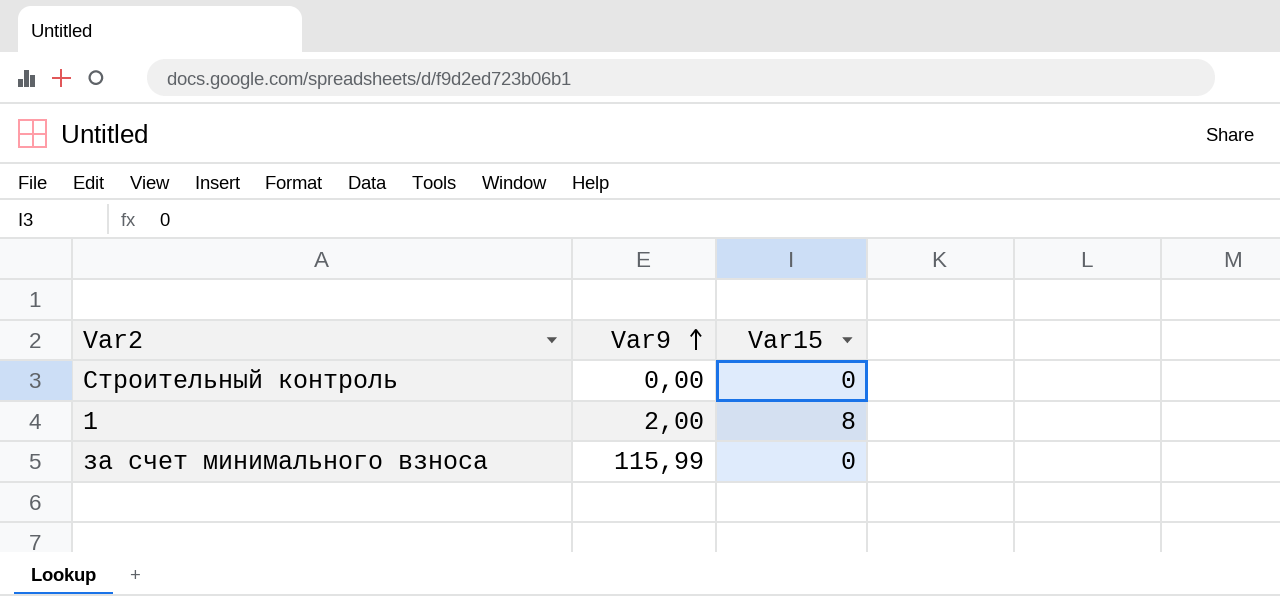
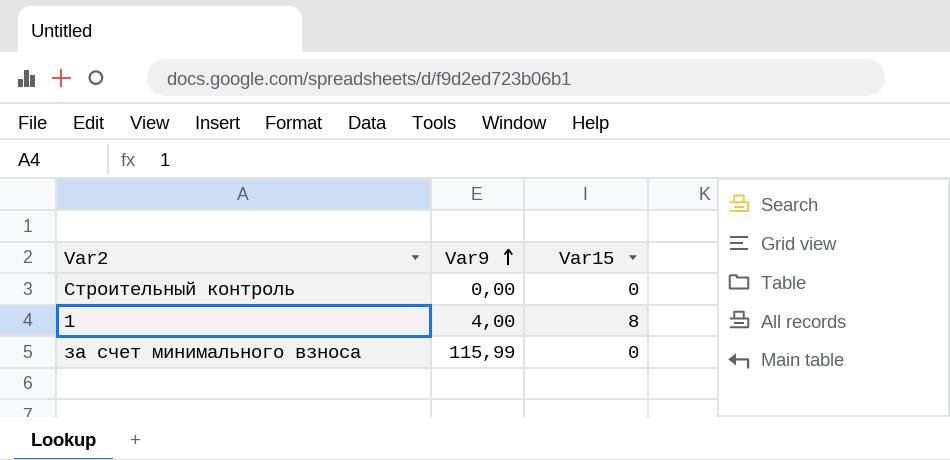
1 | Var9: 2,00 -> 4,00

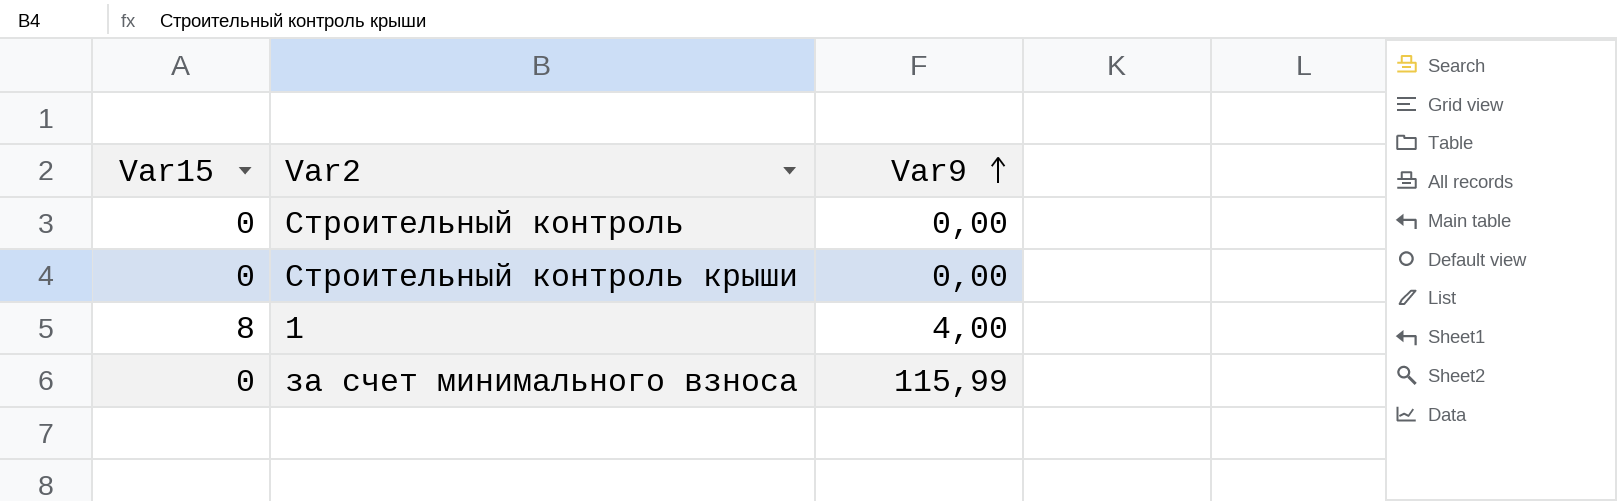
column Var15 | position: 3 -> 1
row Строительный контроль крыши: none -> 0 | 0,00

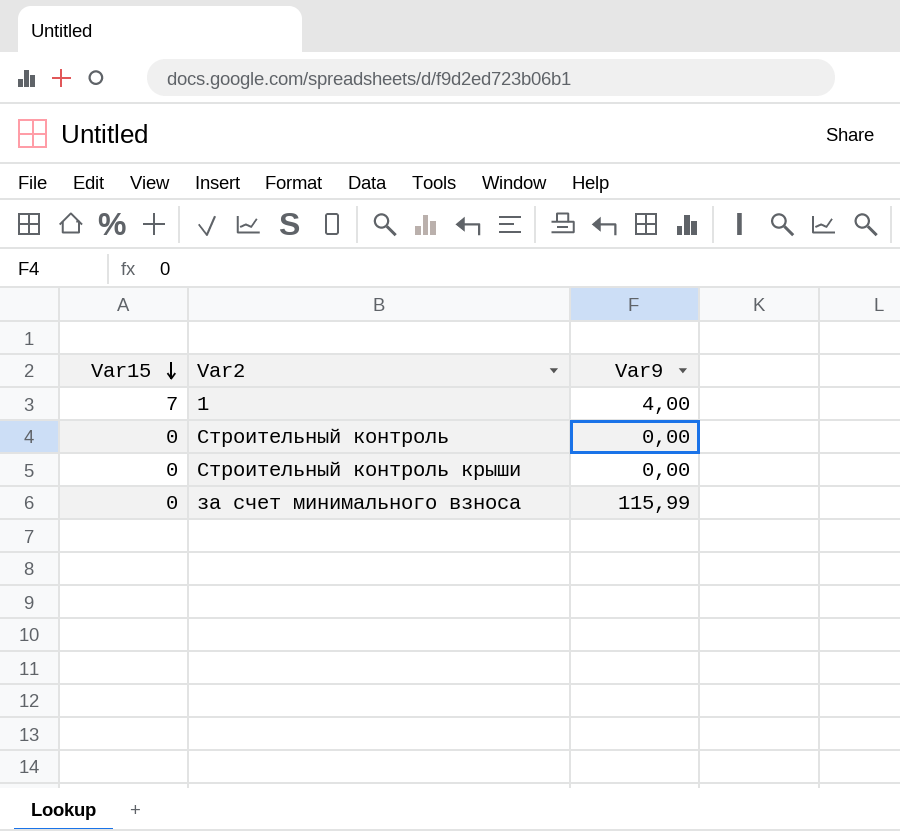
row order: Var9 ascending -> Var15 descending
1 | Var15: 8 -> 7

